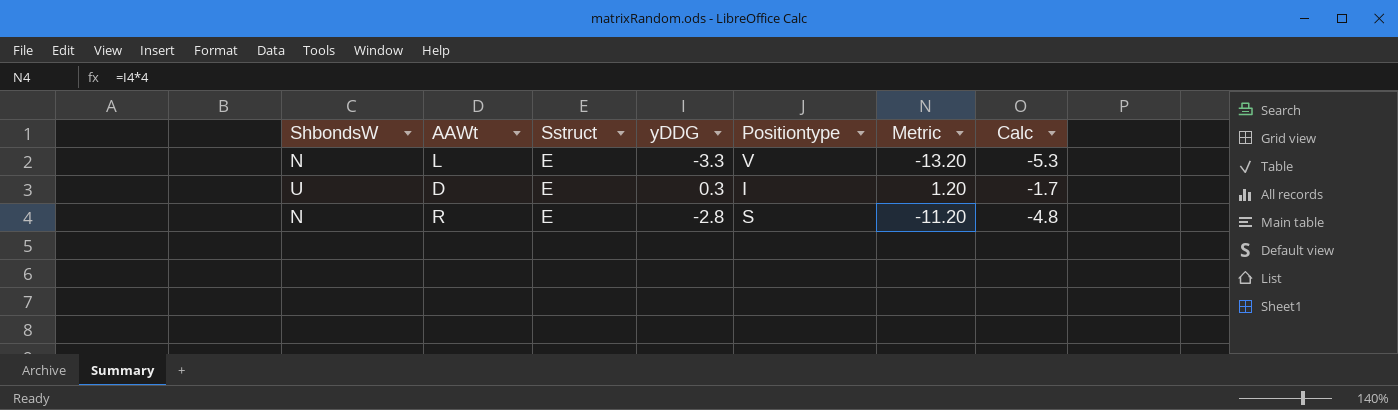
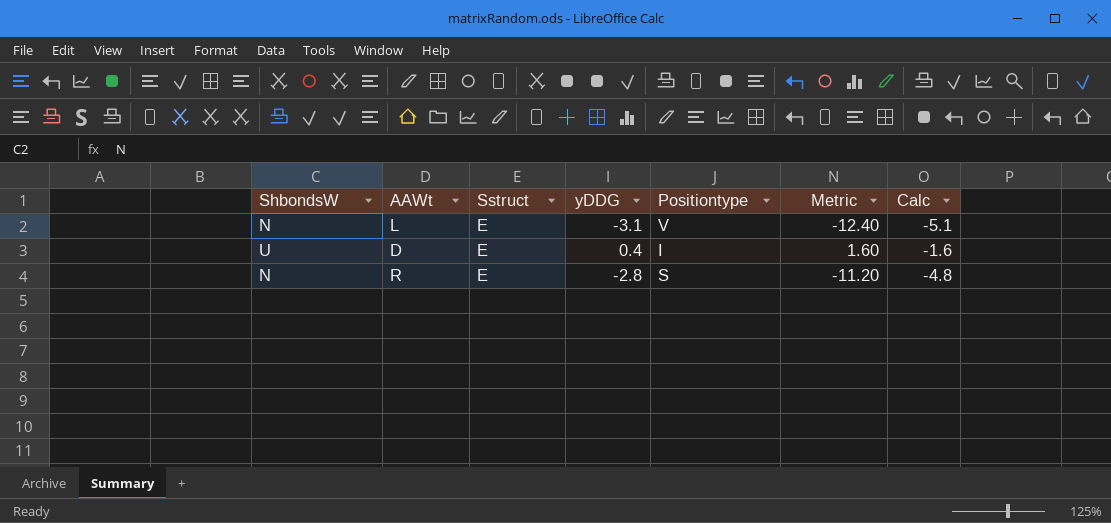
L | yDDG: -3.3 -> -3.1
L | Metric: -13.20 -> -12.40
L | Calc: -5.3 -> -5.1
D | yDDG: 0.3 -> 0.4
D | Metric: 1.20 -> 1.60
D | Calc: -1.7 -> -1.6

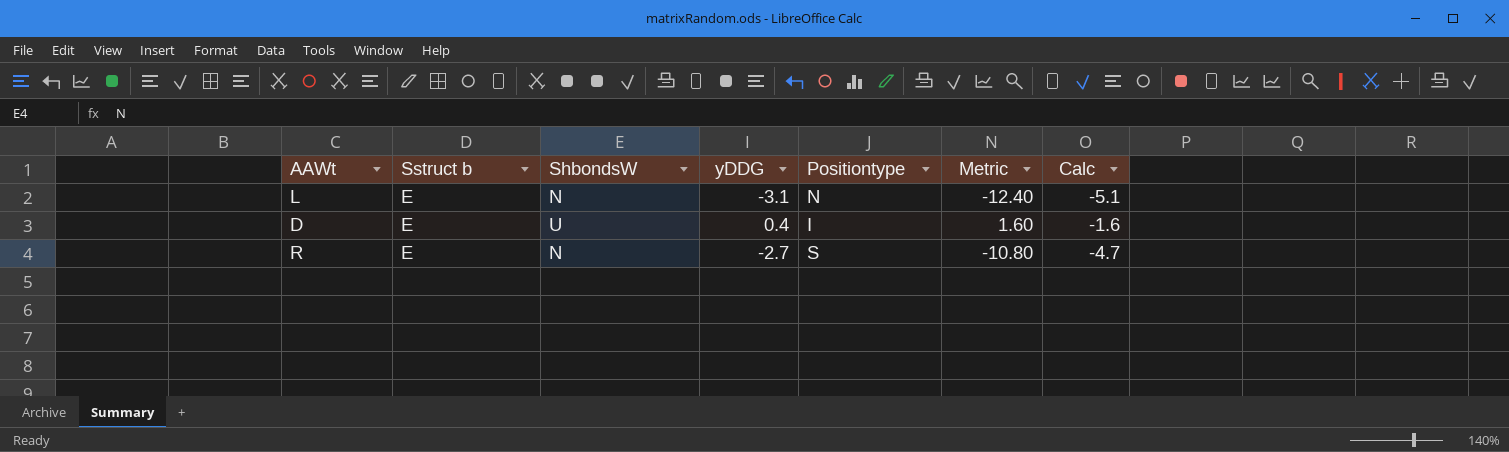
column name: Sstruct -> Sstruct b
column ShbondsW | position: 1 -> 3
L | Positiontype: V -> N
R | yDDG: -2.8 -> -2.7
R | Metric: -11.20 -> -10.80
R | Calc: -4.8 -> -4.7

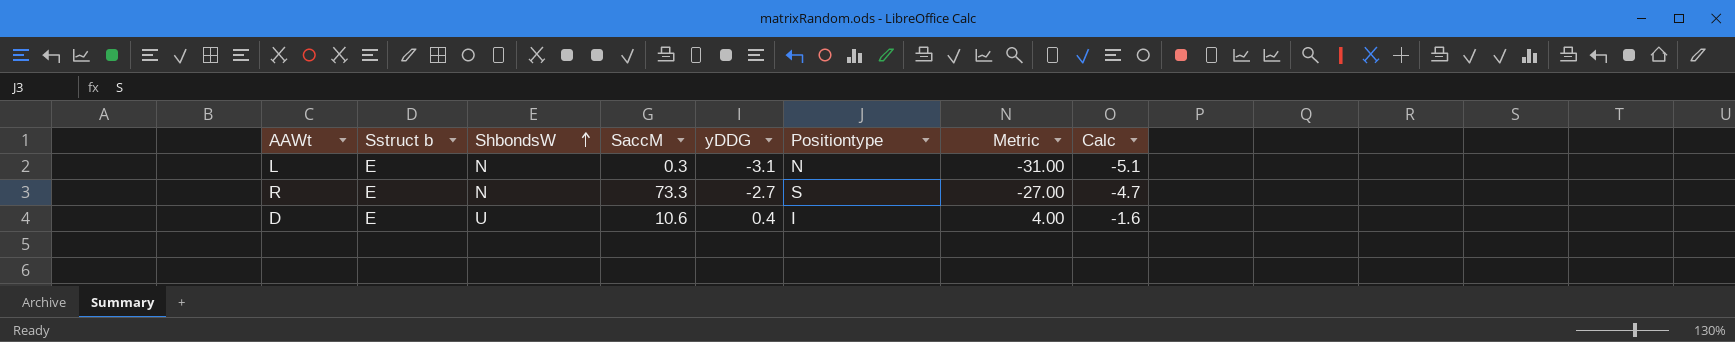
row order: none -> ShbondsW ascending
column SaccM | position: none -> 4
column Metric | formula: [yDDG] * 4 -> [yDDG] * 10

